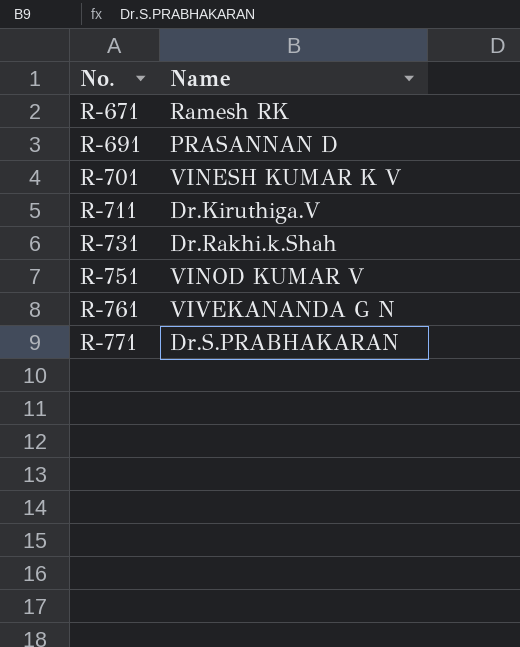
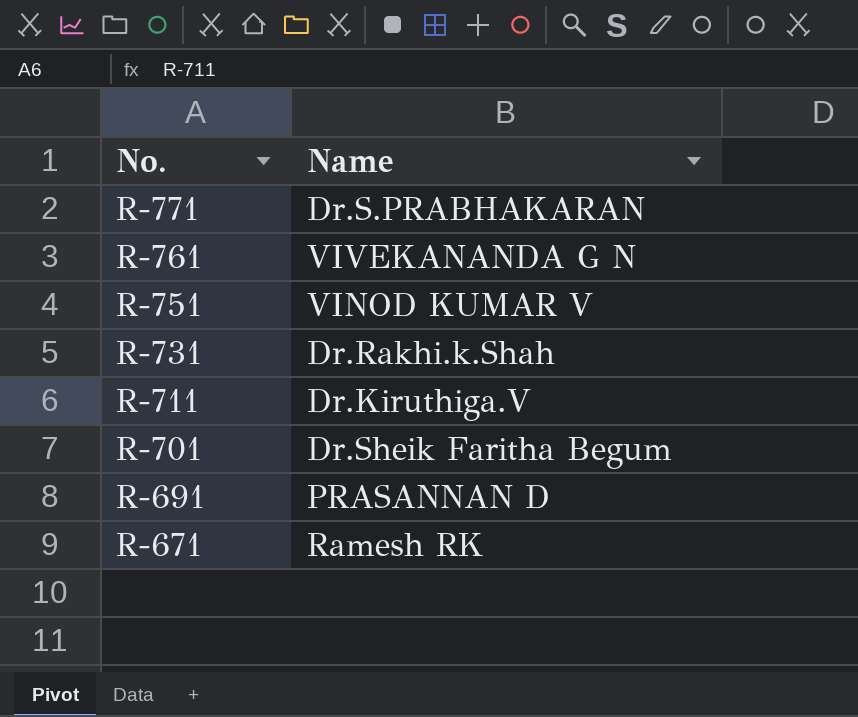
row order: No. ascending -> No. descending
R-701 | Name: VINESH KUMAR K V -> Dr.Sheik Faritha Begum

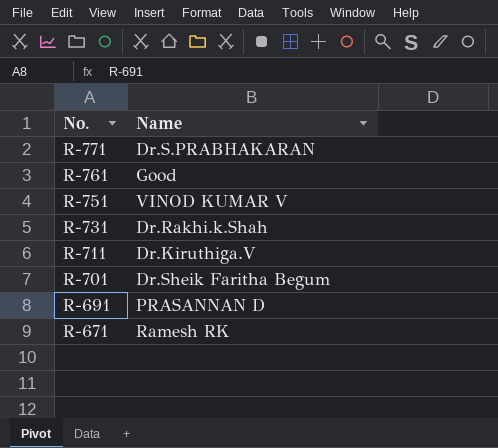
R-761 | Name: VIVEKANANDA G N -> Good

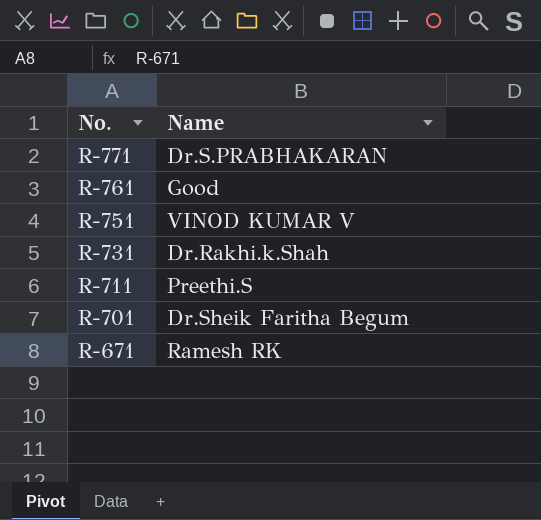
row R-691: PRASANNAN D -> none
R-711 | Name: Dr.Kiruthiga.V -> Preethi.S

